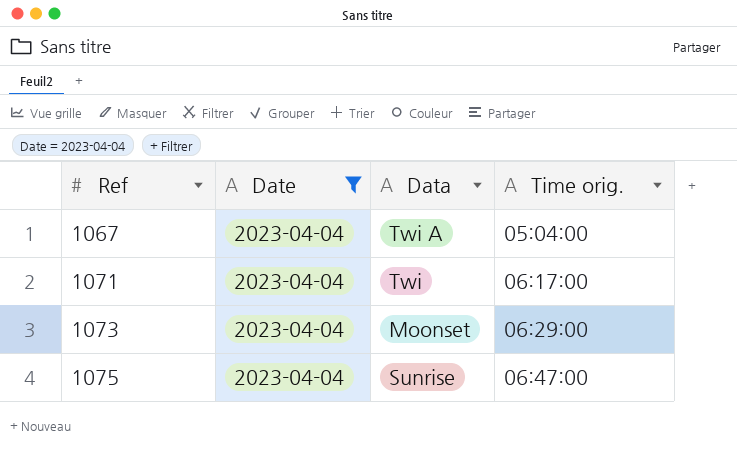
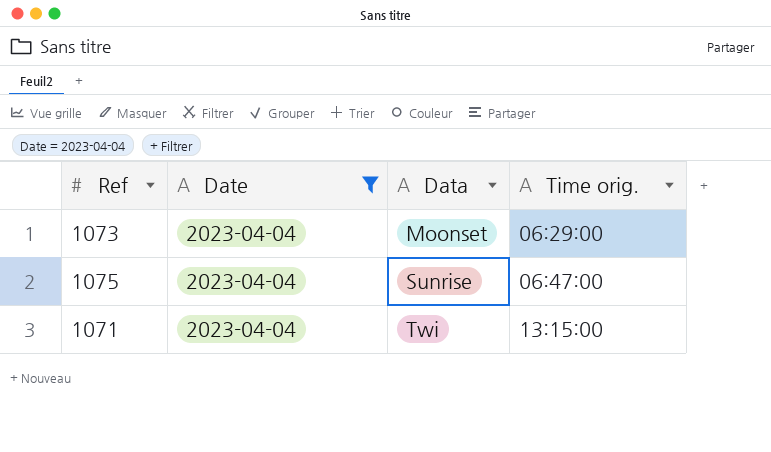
row order: Ref ascending -> Data ascending
row 1067: 2023-04-04 | Twi A | 05:04:00 -> none
1071 | Time orig.: 06:17:00 -> 13:15:00

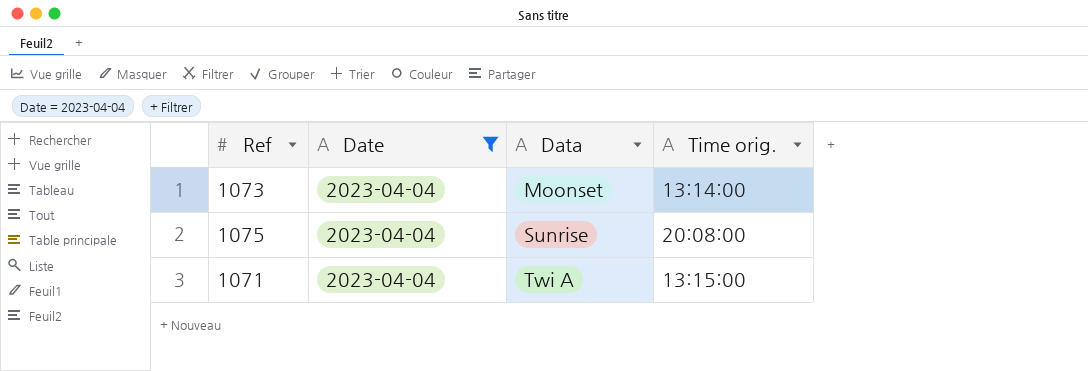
1073 | Time orig.: 06:29:00 -> 13:14:00
1075 | Time orig.: 06:47:00 -> 20:08:00
1071 | Data: Twi -> Twi A

